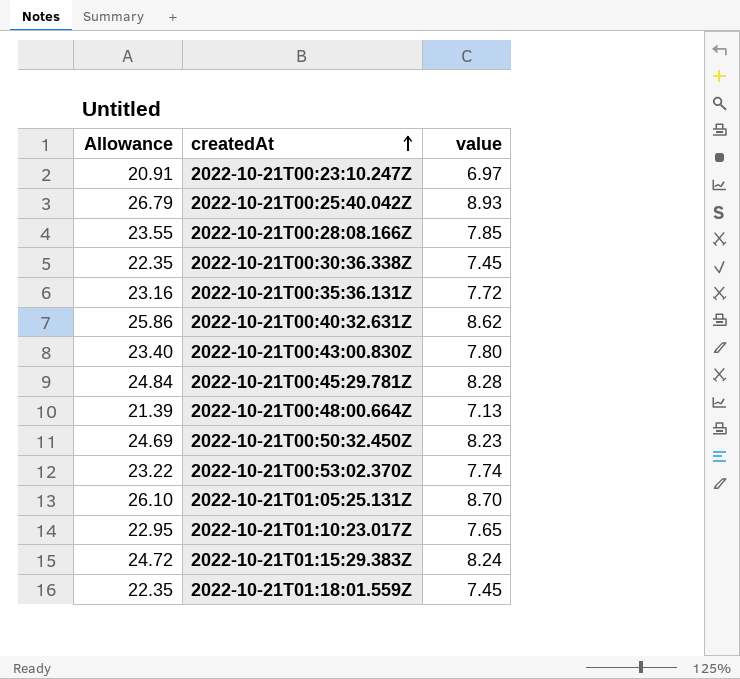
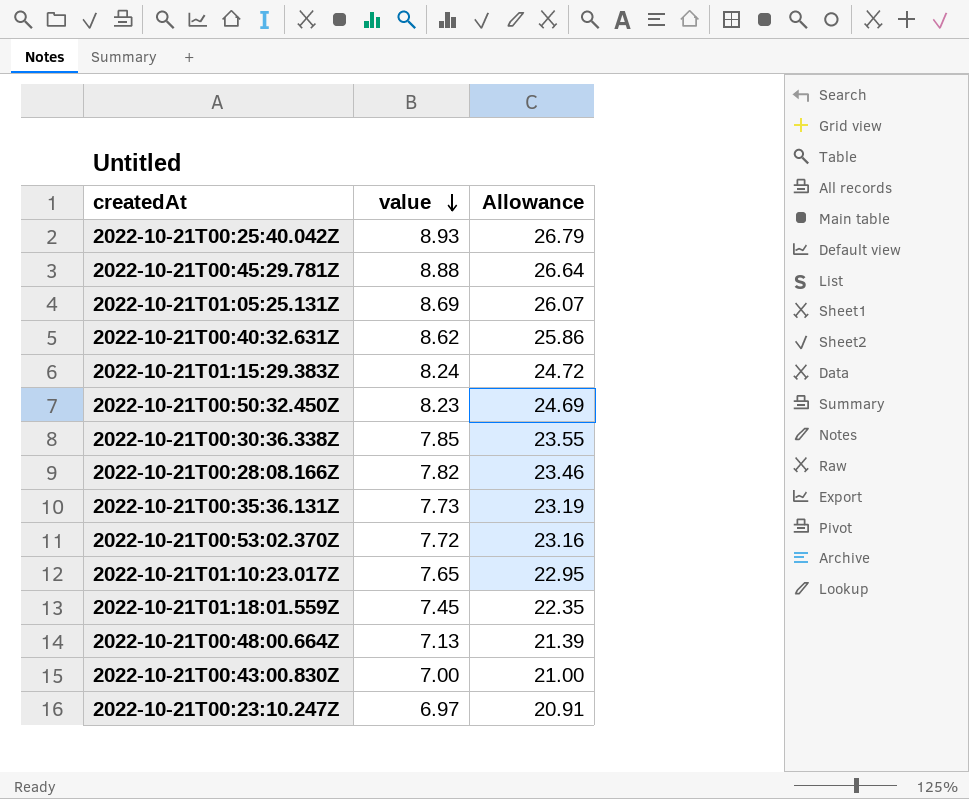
row order: createdAt ascending -> value descending
column Allowance | position: 1 -> 3
2022-10-21T00:45:29.781Z | value: 8.28 -> 8.88
2022-10-21T00:45:29.781Z | Allowance: 24.84 -> 26.64
2022-10-21T01:05:25.131Z | value: 8.70 -> 8.69
2022-10-21T01:05:25.131Z | Allowance: 26.10 -> 26.07
2022-10-21T00:30:36.338Z | value: 7.45 -> 7.85
2022-10-21T00:30:36.338Z | Allowance: 22.35 -> 23.55
2022-10-21T00:28:08.166Z | value: 7.85 -> 7.82
2022-10-21T00:28:08.166Z | Allowance: 23.55 -> 23.46
2022-10-21T00:35:36.131Z | value: 7.72 -> 7.73
2022-10-21T00:35:36.131Z | Allowance: 23.16 -> 23.19
2022-10-21T00:53:02.370Z | value: 7.74 -> 7.72
2022-10-21T00:53:02.370Z | Allowance: 23.22 -> 23.16
2022-10-21T00:43:00.830Z | value: 7.80 -> 7.00
2022-10-21T00:43:00.830Z | Allowance: 23.40 -> 21.00

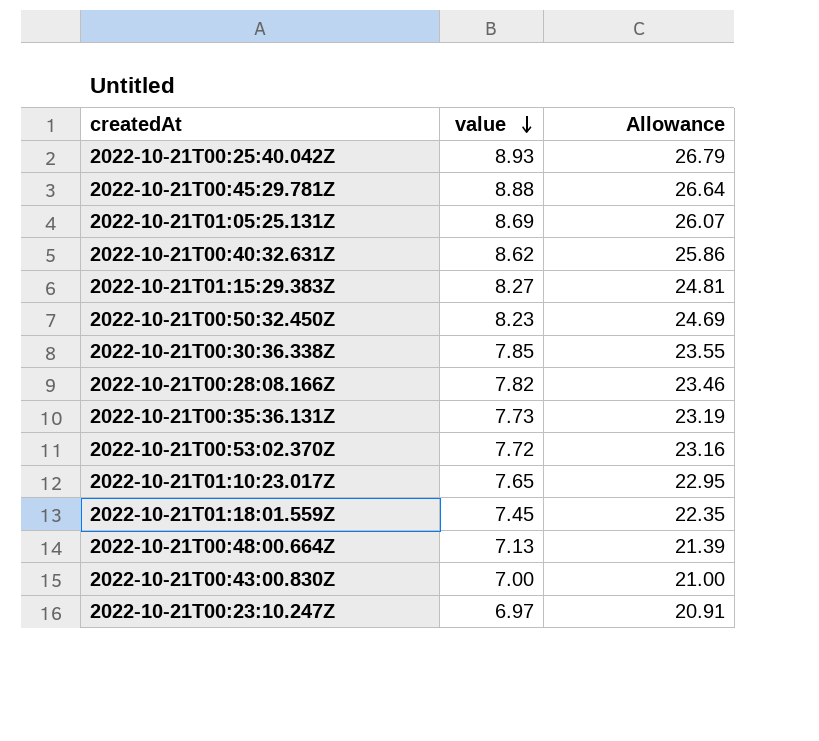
2022-10-21T01:15:29.383Z | value: 8.24 -> 8.27
2022-10-21T01:15:29.383Z | Allowance: 24.72 -> 24.81

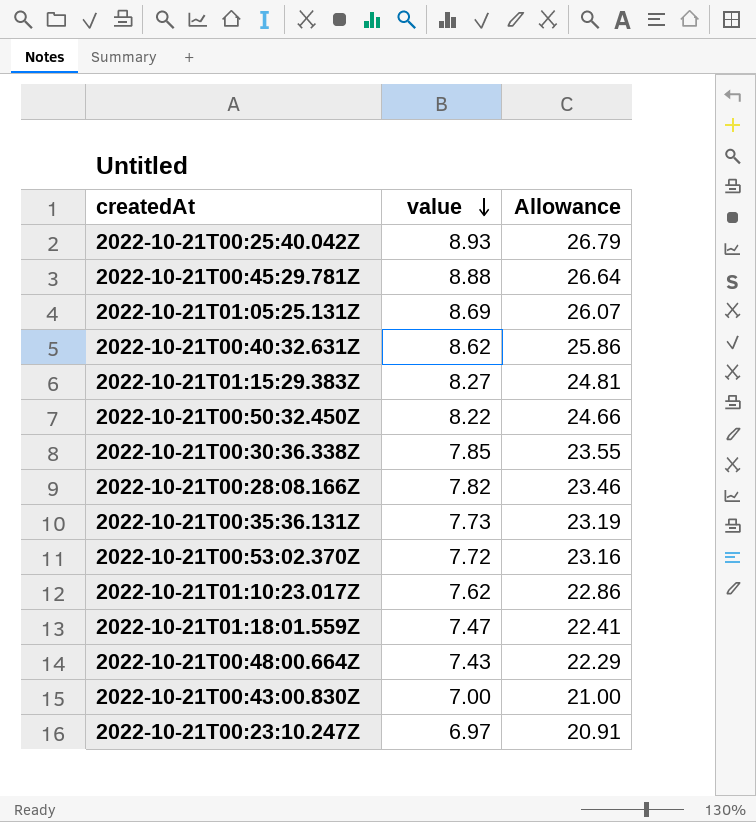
2022-10-21T00:50:32.450Z | value: 8.23 -> 8.22
2022-10-21T00:50:32.450Z | Allowance: 24.69 -> 24.66
2022-10-21T01:10:23.017Z | value: 7.65 -> 7.62
2022-10-21T01:10:23.017Z | Allowance: 22.95 -> 22.86
2022-10-21T01:18:01.559Z | value: 7.45 -> 7.47
2022-10-21T01:18:01.559Z | Allowance: 22.35 -> 22.41
2022-10-21T00:48:00.664Z | value: 7.13 -> 7.43
2022-10-21T00:48:00.664Z | Allowance: 21.39 -> 22.29

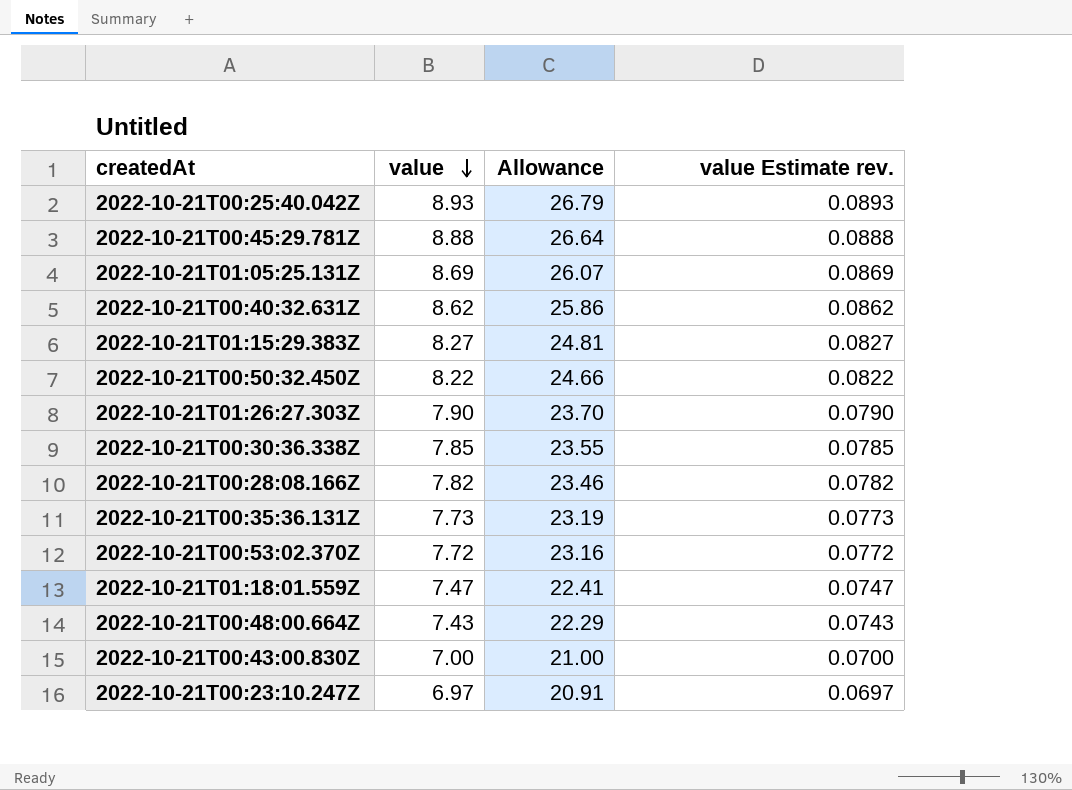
column value Estimate rev. | formula: none -> [value] * 0.01
row 2022-10-21T01:10:23.017Z: 7.62 | 22.86 -> none
row 2022-10-21T01:26:27.303Z: none -> 7.90 | 23.70 | 0.0790

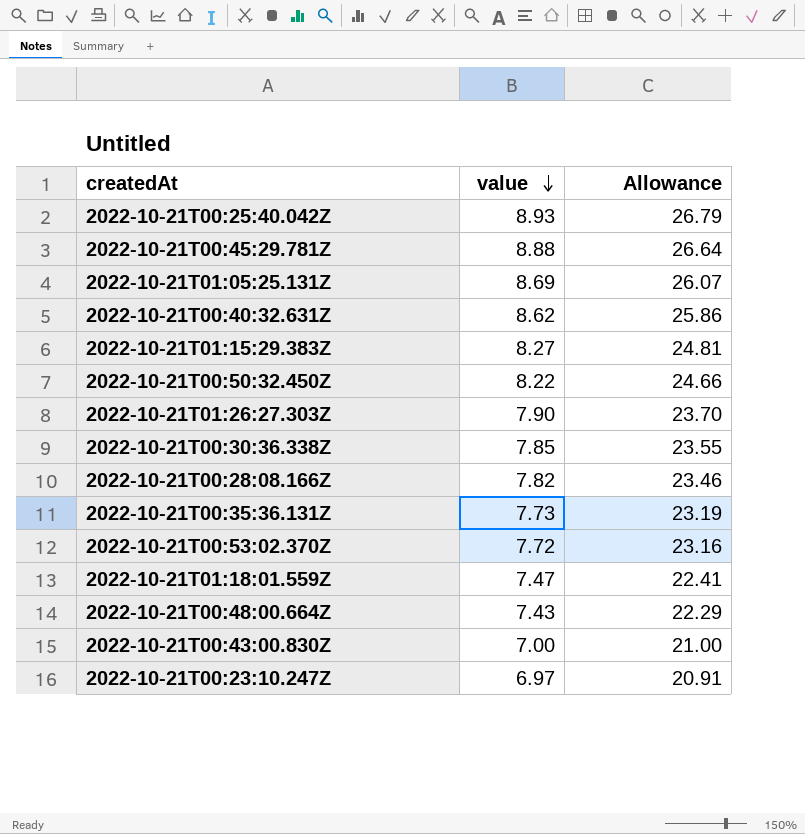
column value Estimate rev. | formula: [value] * 0.01 -> none

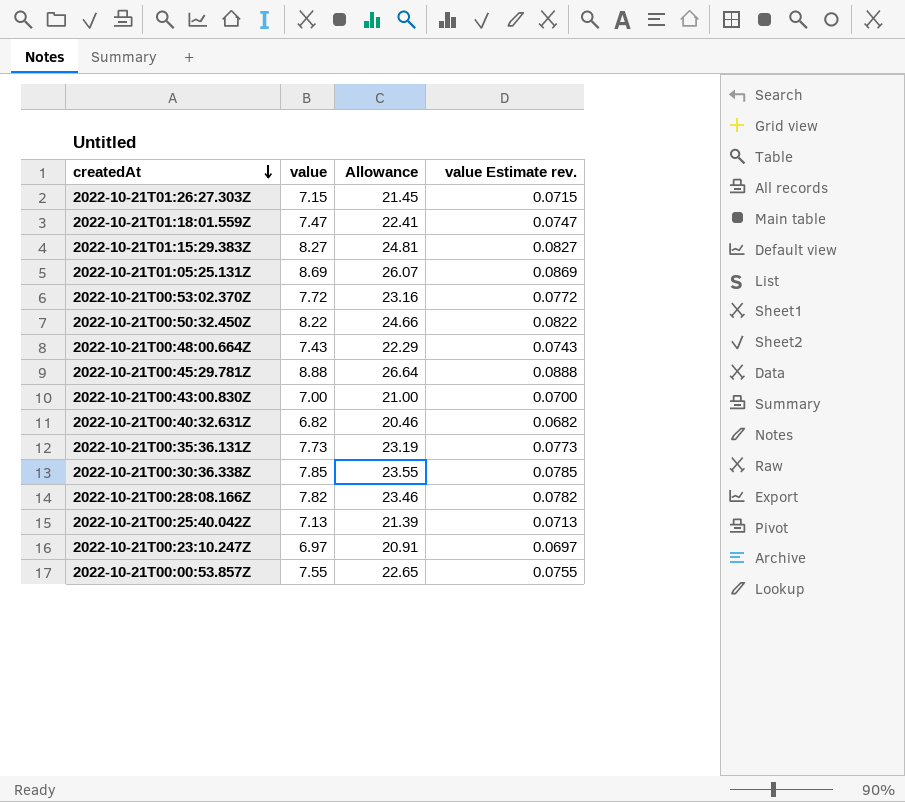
row order: value descending -> createdAt descending
column value Estimate rev. | formula: none -> [value] * 0.01
2022-10-21T01:26:27.303Z | value: 7.90 -> 7.15
2022-10-21T01:26:27.303Z | Allowance: 23.70 -> 21.45
2022-10-21T00:40:32.631Z | value: 8.62 -> 6.82
2022-10-21T00:40:32.631Z | Allowance: 25.86 -> 20.46
2022-10-21T00:25:40.042Z | value: 8.93 -> 7.13
2022-10-21T00:25:40.042Z | Allowance: 26.79 -> 21.39
row 2022-10-21T00:00:53.857Z: none -> 7.55 | 22.65 | 0.0755

